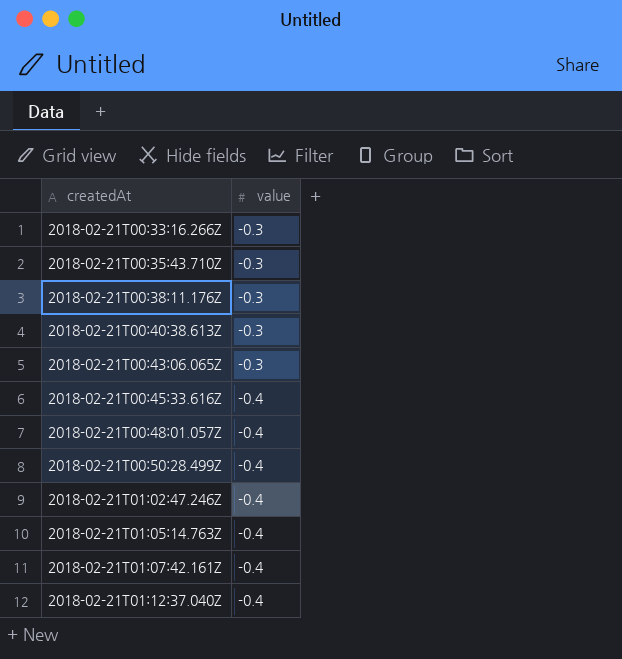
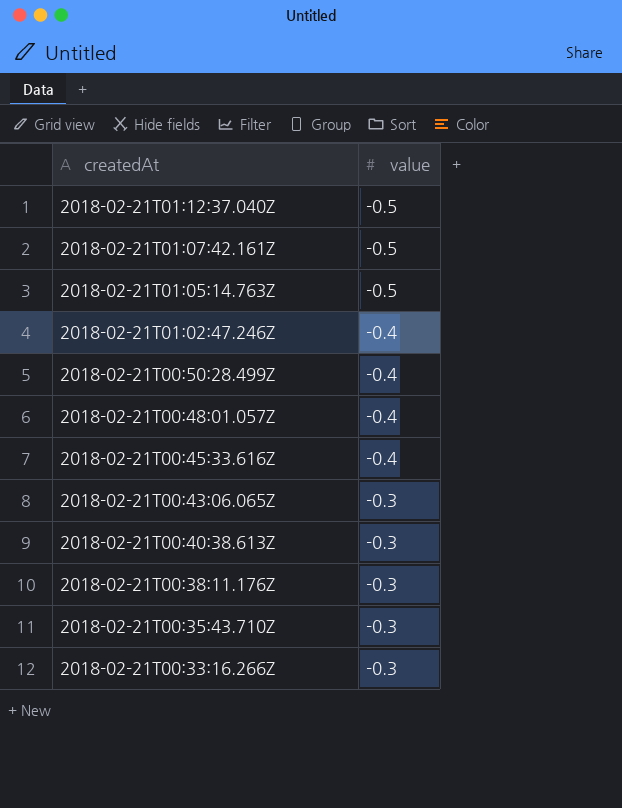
row order: createdAt ascending -> createdAt descending
2018-02-21T01:12:37.040Z | value: -0.4 -> -0.5
2018-02-21T01:07:42.161Z | value: -0.4 -> -0.5
2018-02-21T01:05:14.763Z | value: -0.4 -> -0.5

